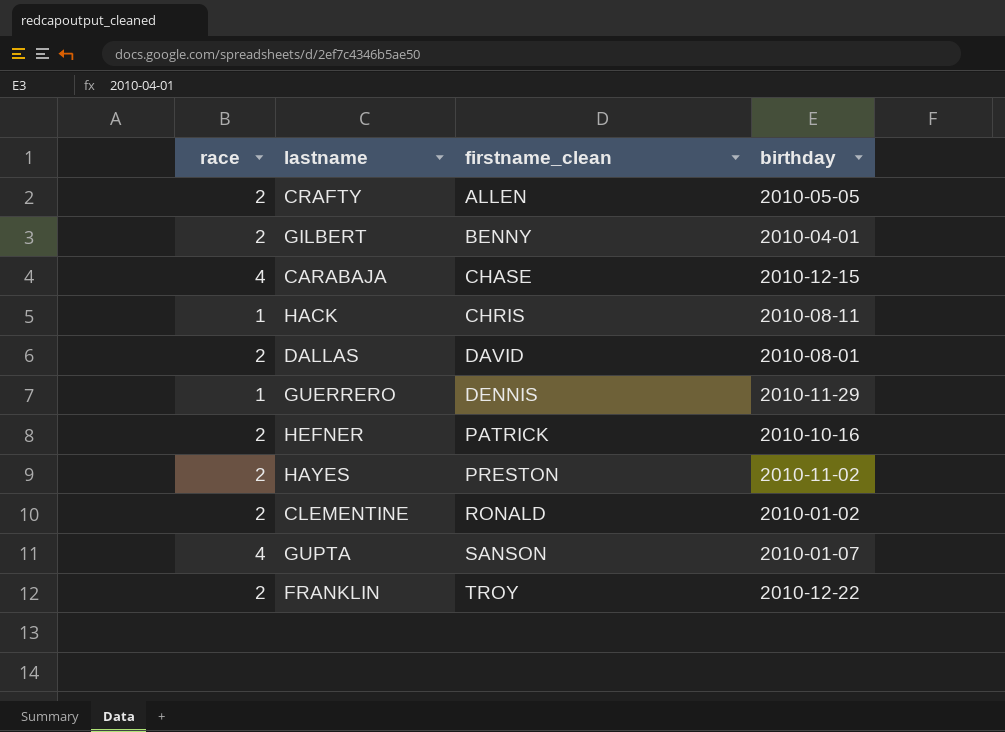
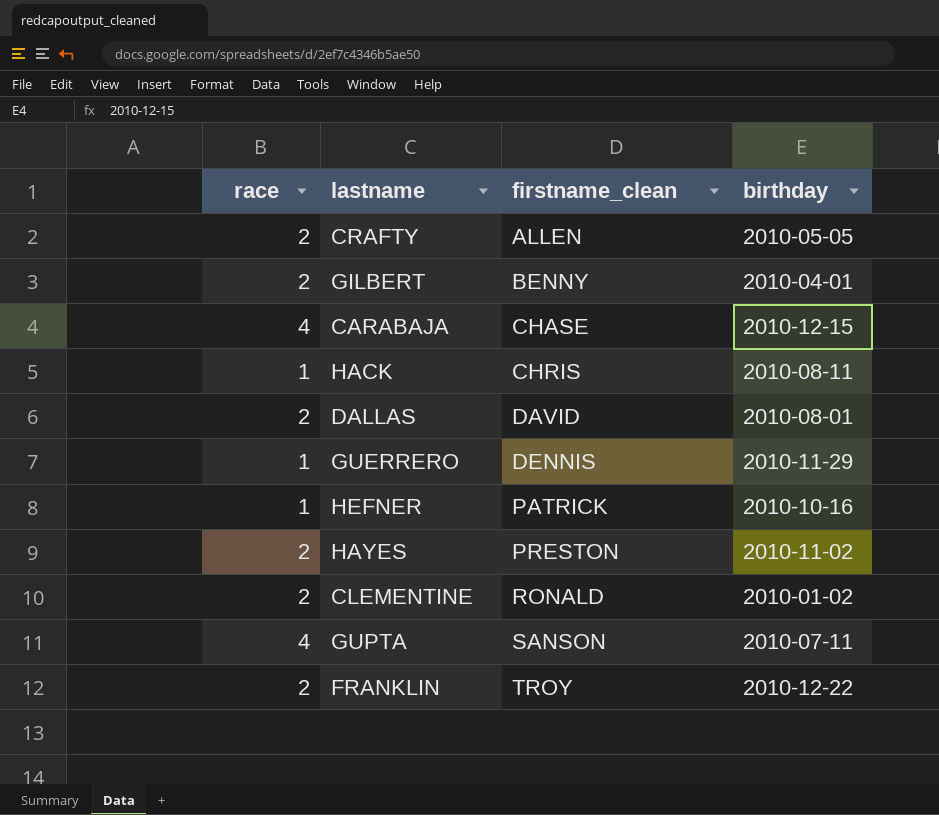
HEFNER | race: 2 -> 1
GUPTA | birthday: 2010-01-07 -> 2010-07-11

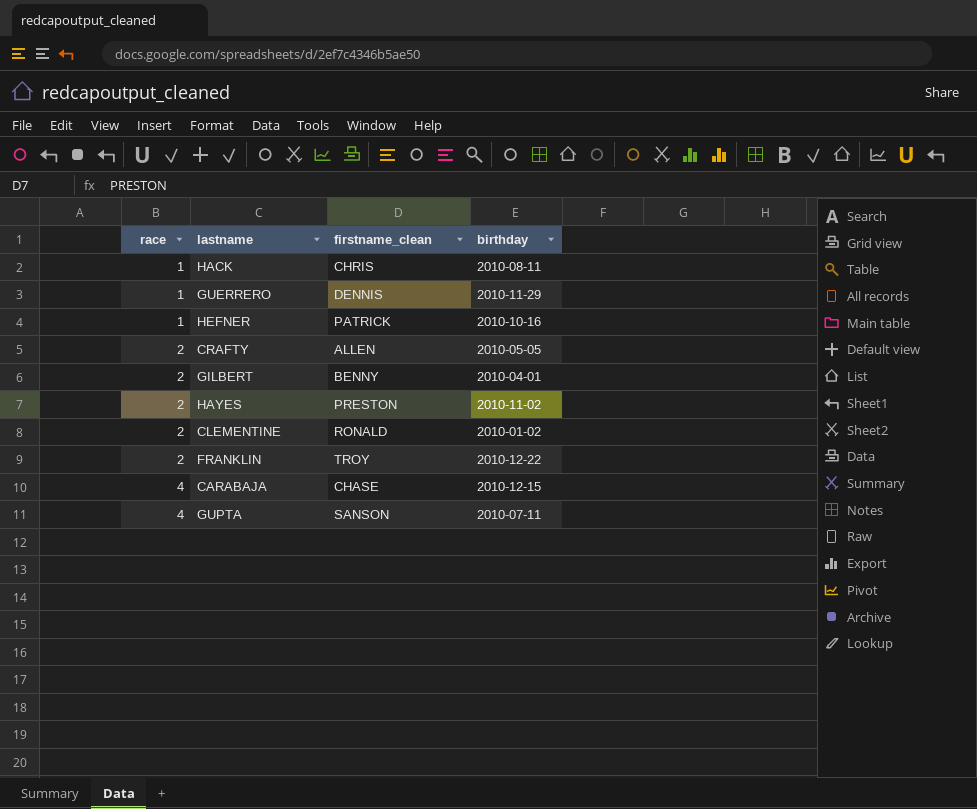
row order: firstname_clean ascending -> race ascending
row DALLAS: 2 | DAVID | 2010-08-01 -> none

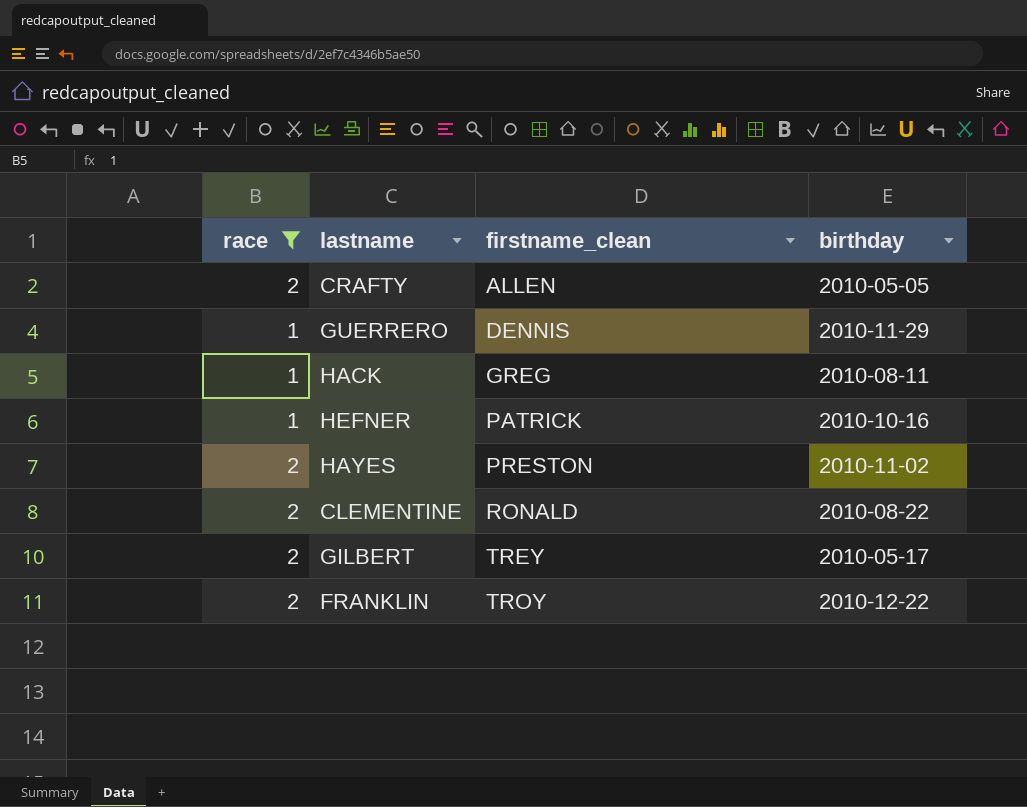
filter: none -> race != 4
row order: race ascending -> firstname_clean ascending
HACK | firstname_clean: CHRIS -> GREG
CLEMENTINE | birthday: 2010-01-02 -> 2010-08-22
GILBERT | firstname_clean: BENNY -> TREY
GILBERT | birthday: 2010-04-01 -> 2010-05-17

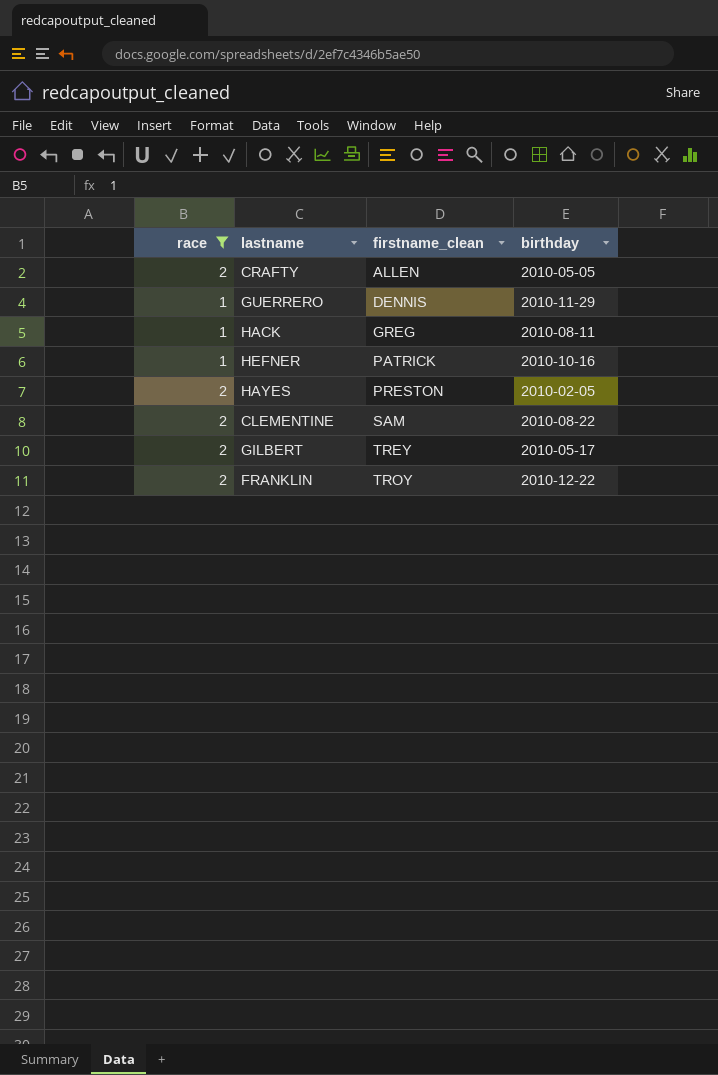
HAYES | birthday: 2010-11-02 -> 2010-02-05
CLEMENTINE | firstname_clean: RONALD -> SAM

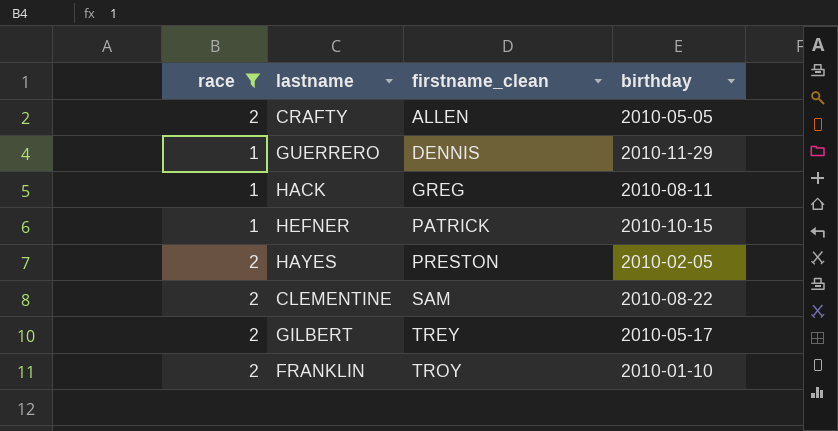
HEFNER | birthday: 2010-10-16 -> 2010-10-15
FRANKLIN | birthday: 2010-12-22 -> 2010-01-10

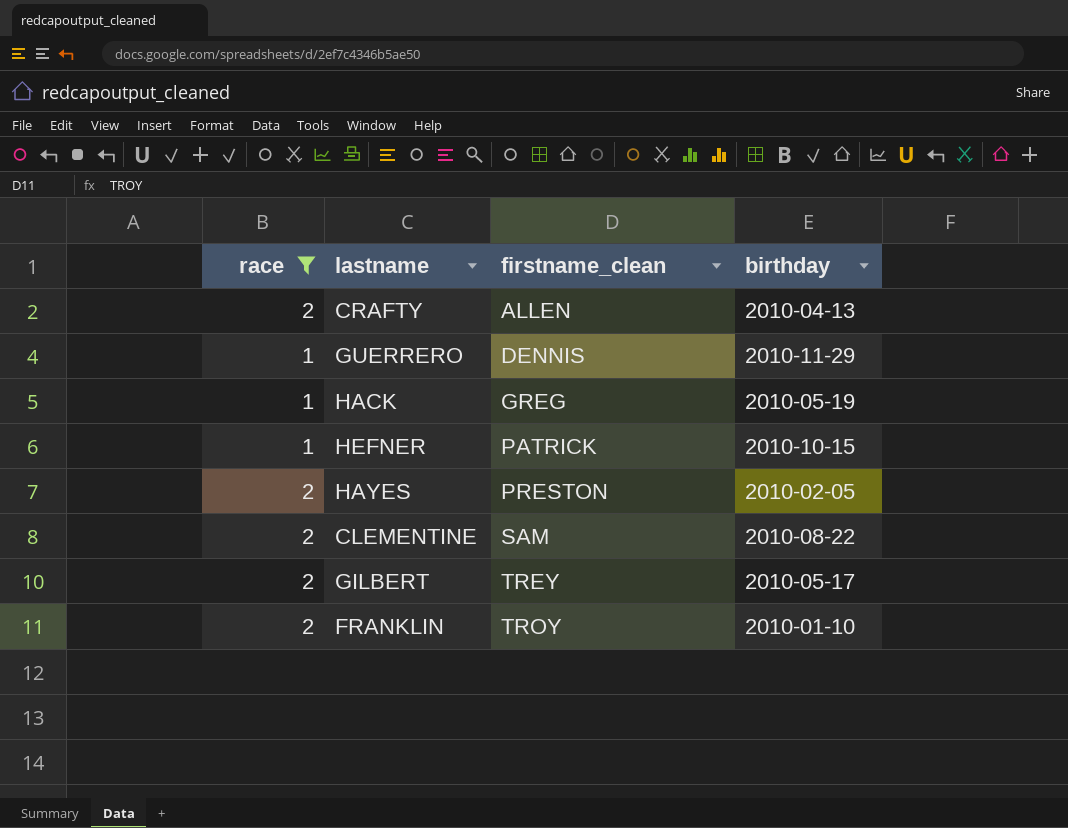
CRAFTY | birthday: 2010-05-05 -> 2010-04-13
HACK | birthday: 2010-08-11 -> 2010-05-19

